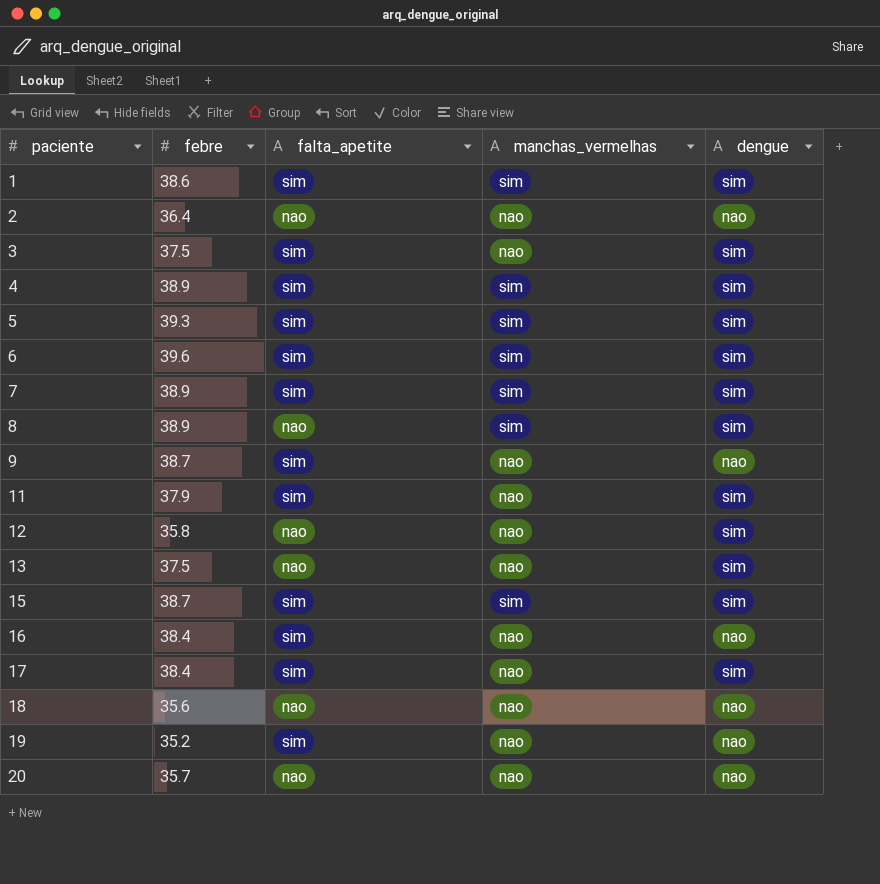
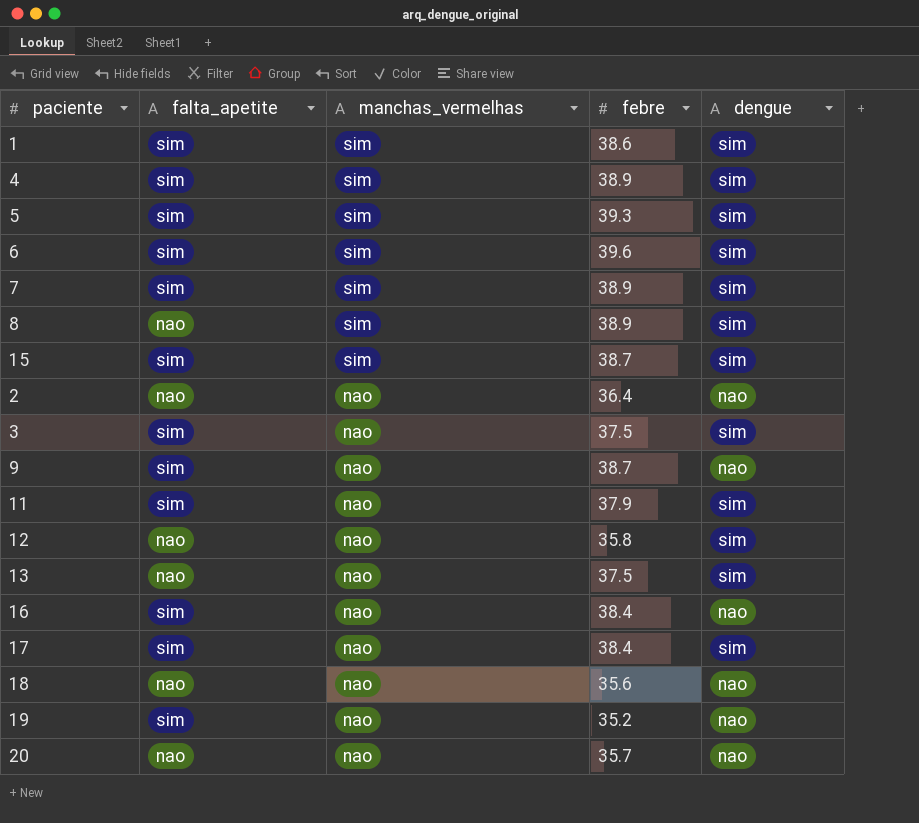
row order: paciente ascending -> manchas_vermelhas descending
column febre | position: 2 -> 4

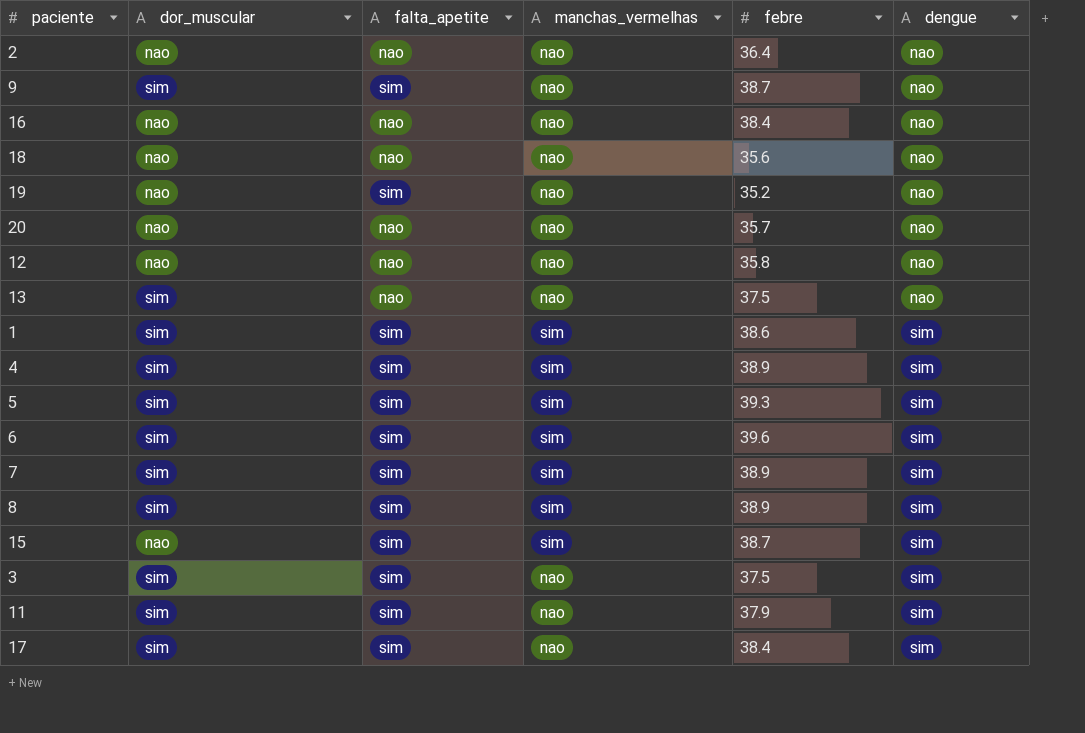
row order: manchas_vermelhas descending -> dengue ascending
column dor_muscular | position: none -> 2
16 | falta_apetite: sim -> nao
12 | dengue: sim -> nao
13 | dengue: sim -> nao
8 | falta_apetite: nao -> sim

